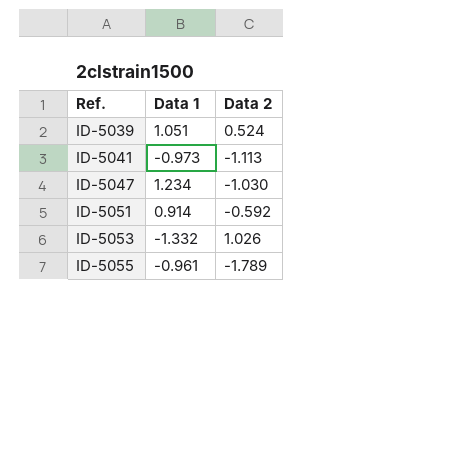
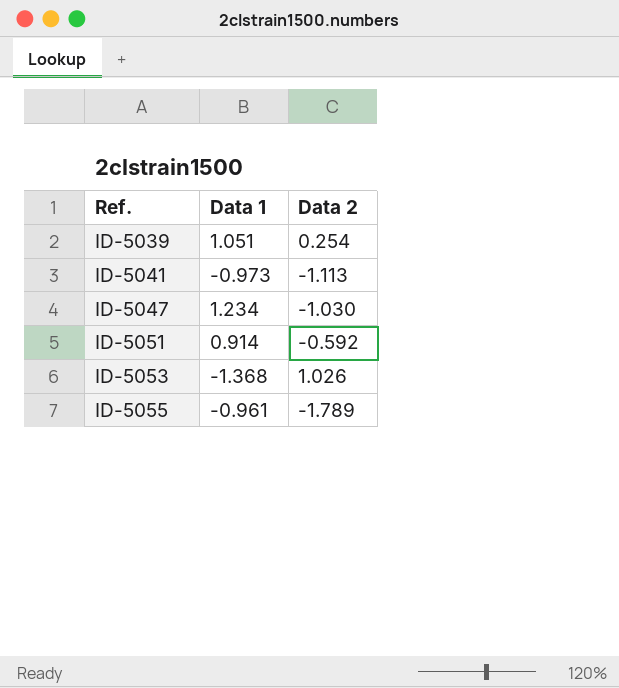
ID-5039 | Data 2: 0.524 -> 0.254
ID-5053 | Data 1: -1.332 -> -1.368

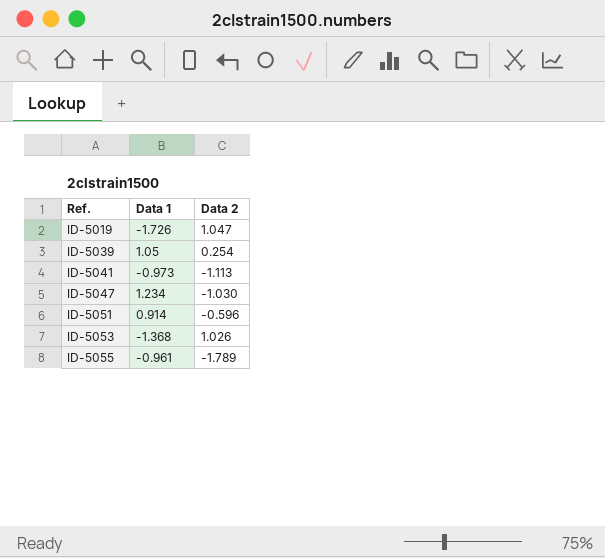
row ID-5019: none -> -1.726 | 1.047
ID-5039 | Data 1: 1.051 -> 1.05
ID-5051 | Data 2: -0.592 -> -0.596

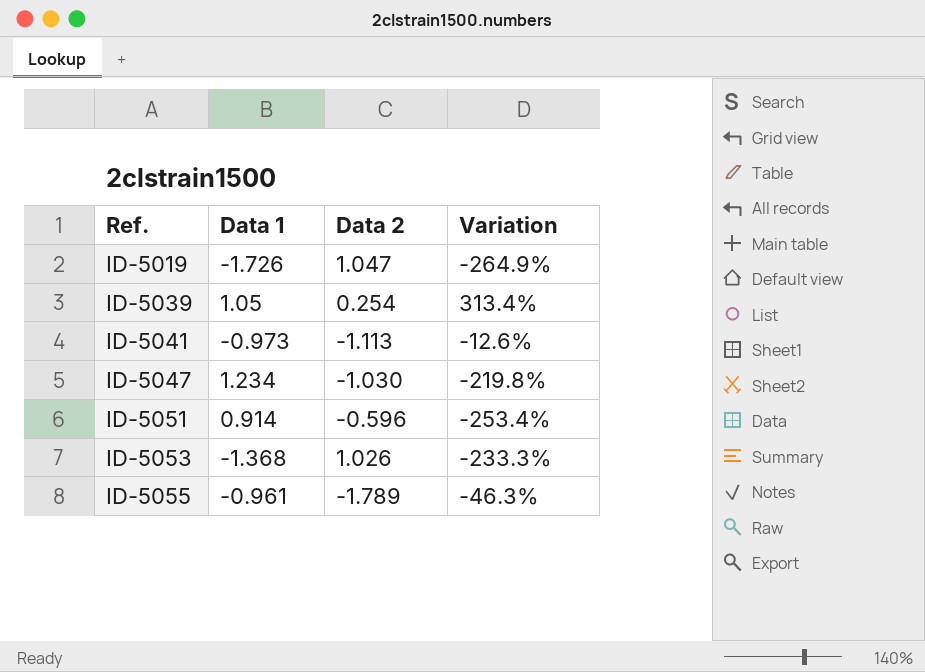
column Variation | formula: none -> ([Data 1] - [Data 2]) / [Data 2]

